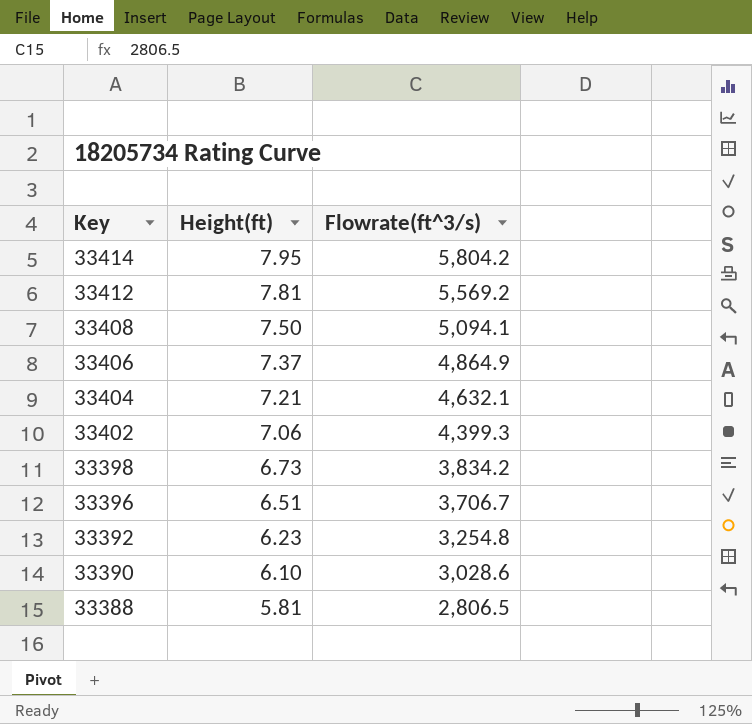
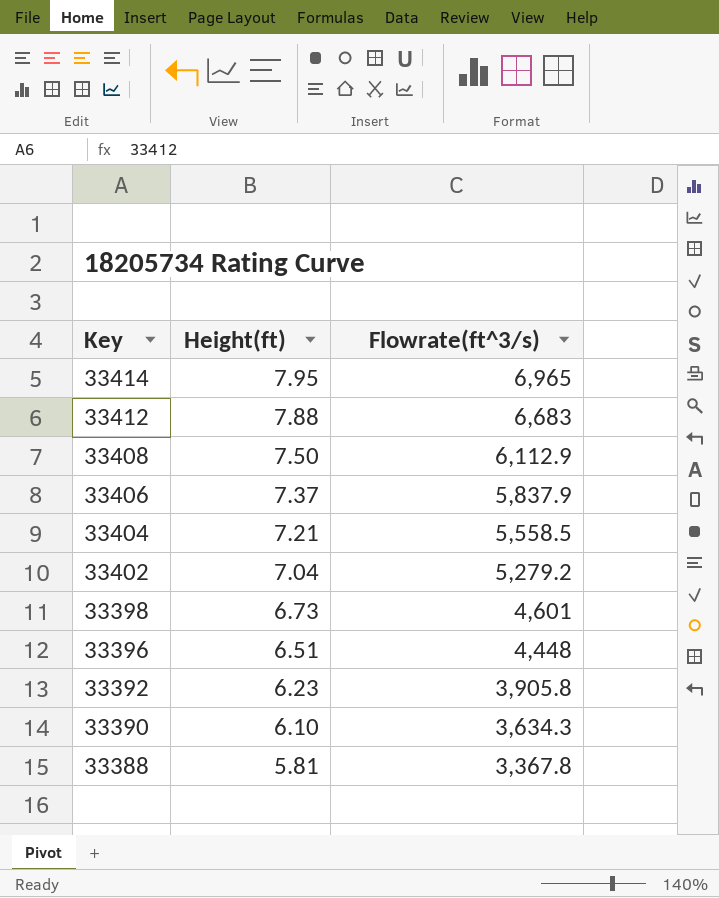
33414 | Flowrate(ft^3/s): 5,804.2 -> 6,965
33412 | Height(ft): 7.81 -> 7.88
33412 | Flowrate(ft^3/s): 5,569.2 -> 6,683
33408 | Flowrate(ft^3/s): 5,094.1 -> 6,112.9
33406 | Flowrate(ft^3/s): 4,864.9 -> 5,837.9
33404 | Flowrate(ft^3/s): 4,632.1 -> 5,558.5
33402 | Height(ft): 7.06 -> 7.04
33402 | Flowrate(ft^3/s): 4,399.3 -> 5,279.2
33398 | Flowrate(ft^3/s): 3,834.2 -> 4,601
33396 | Flowrate(ft^3/s): 3,706.7 -> 4,448
33392 | Flowrate(ft^3/s): 3,254.8 -> 3,905.8
33390 | Flowrate(ft^3/s): 3,028.6 -> 3,634.3
33388 | Flowrate(ft^3/s): 2,806.5 -> 3,367.8

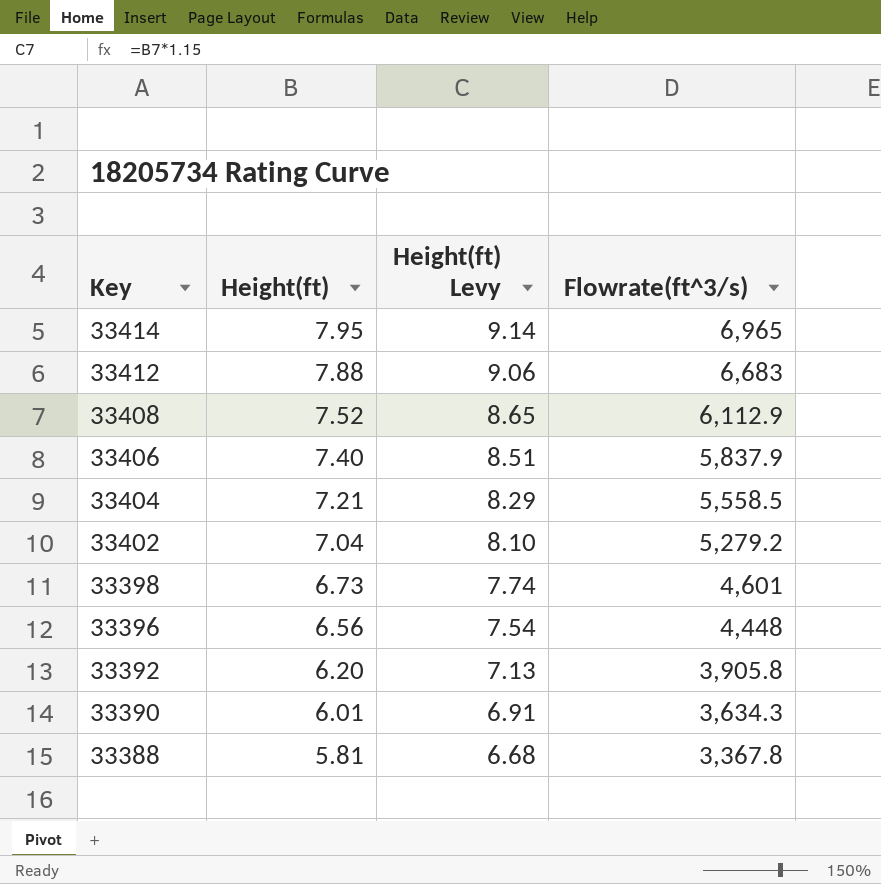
column Height(ft) Levy | formula: none -> [Height(ft)] * 1.15
33408 | Height(ft): 7.50 -> 7.52
33406 | Height(ft): 7.37 -> 7.40
33396 | Height(ft): 6.51 -> 6.56
33392 | Height(ft): 6.23 -> 6.20
33390 | Height(ft): 6.10 -> 6.01

